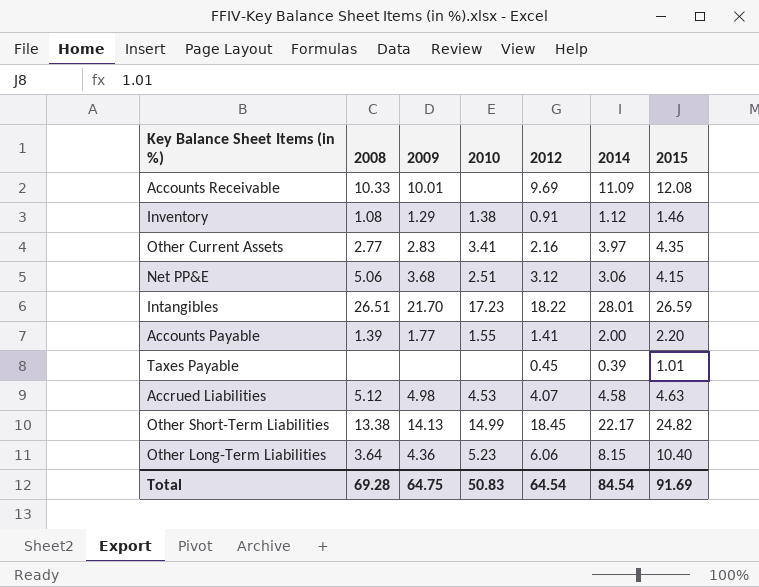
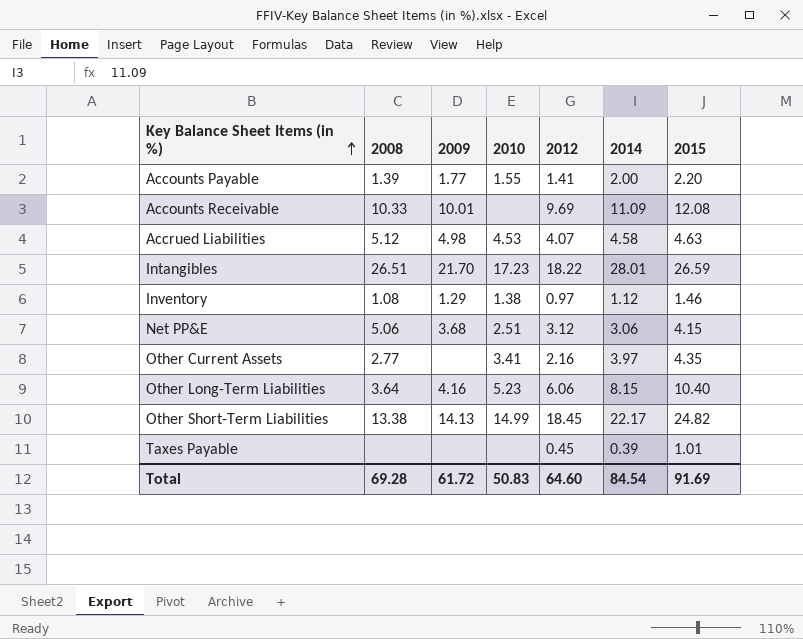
row order: none -> Key Balance Sheet Items (in %) ascending
Inventory | 2012: 0.91 -> 0.97
Other Current Assets | 2009: 2.83 -> none
Other Long-Term Liabilities | 2009: 4.36 -> 4.16
Total | 2009: 64.75 -> 61.72
Total | 2012: 64.54 -> 64.60

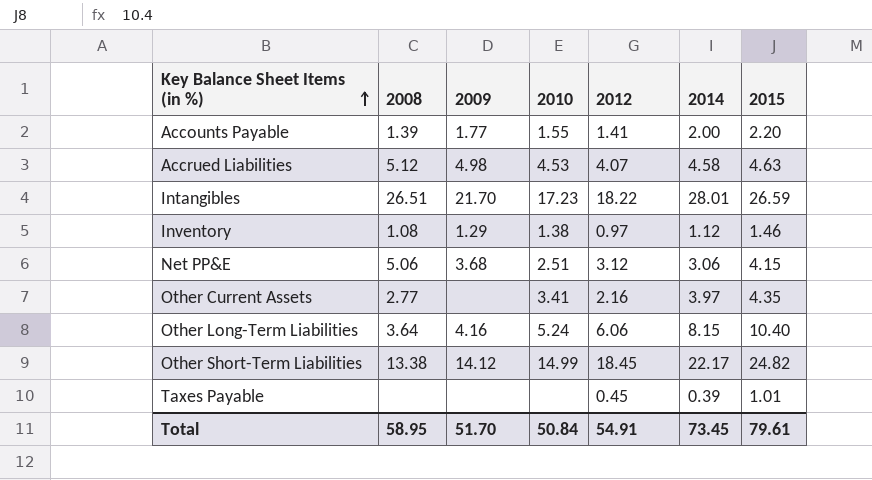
row Accounts Receivable: 10.33 | 10.01 | none | 9.69 | 11.09 | 12.08 -> none
Other Long-Term Liabilities | 2010: 5.23 -> 5.24
Other Short-Term Liabilities | 2009: 14.13 -> 14.12
Total | 2008: 69.28 -> 58.95
Total | 2009: 61.72 -> 51.70
Total | 2010: 50.83 -> 50.84
Total | 2012: 64.60 -> 54.91
Total | 2014: 84.54 -> 73.45
Total | 2015: 91.69 -> 79.61

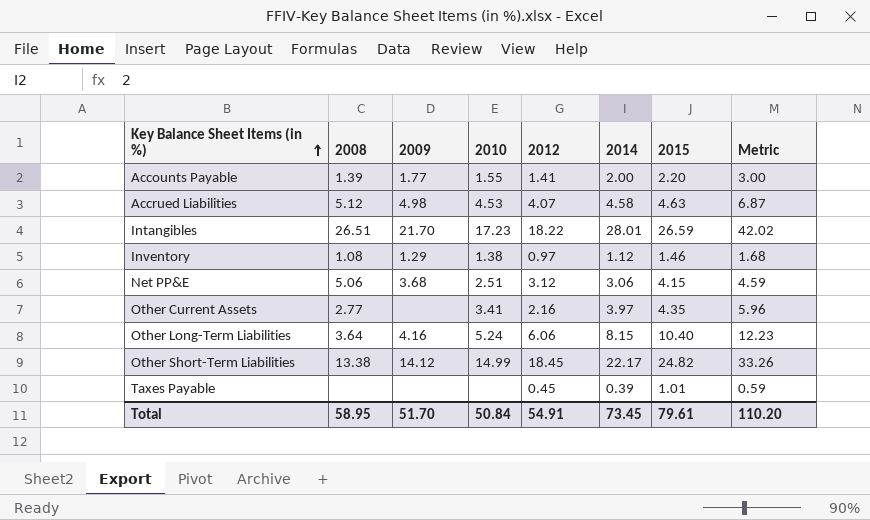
column Metric | formula: none -> [2014] * 1.5

